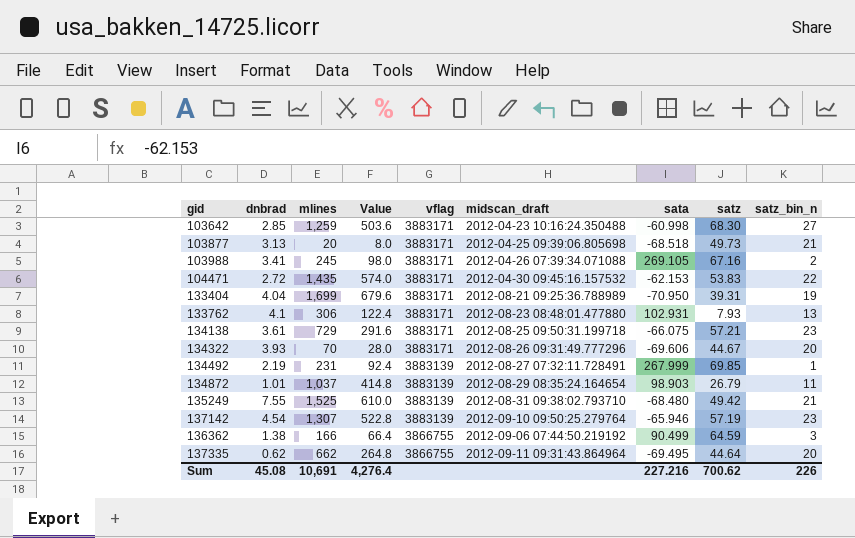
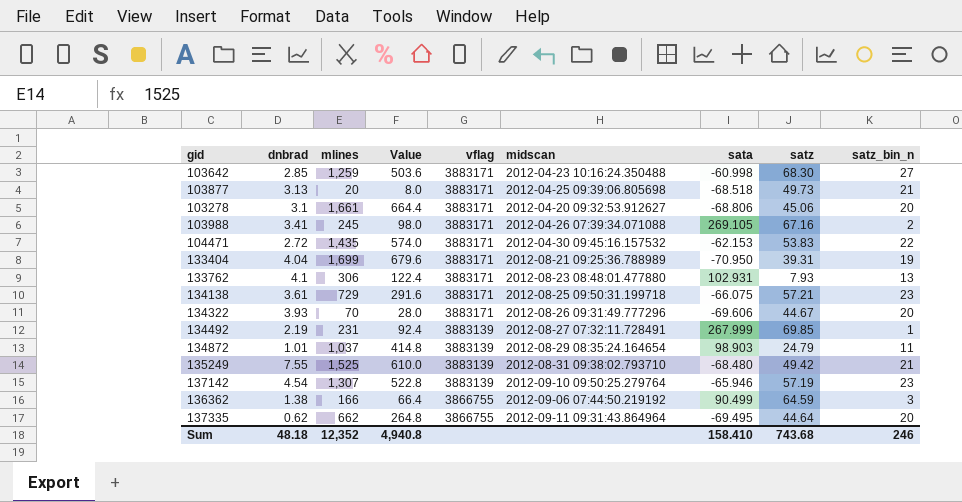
column name: midscan_draft -> midscan
row 103278: none -> 3.1 | 1,661 | 664.4 | 3883171 | 2012-04-20 09:32:53.912627 | -68.806 | 45.06 | 20
134872 | satz: 26.79 -> 24.79
Sum | dnbrad: 45.08 -> 48.18
Sum | mlines: 10,691 -> 12,352
Sum | Value: 4,276.4 -> 4,940.8
Sum | sata: 227.216 -> 158.410
Sum | satz: 700.62 -> 743.68
Sum | satz_bin_n: 226 -> 246

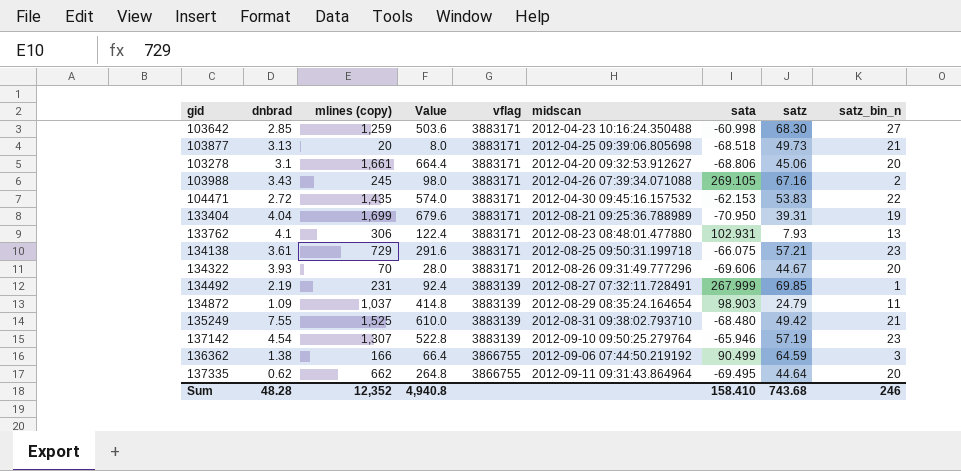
column name: mlines -> mlines (copy)
103988 | dnbrad: 3.41 -> 3.43
134872 | dnbrad: 1.01 -> 1.09
Sum | dnbrad: 48.18 -> 48.28

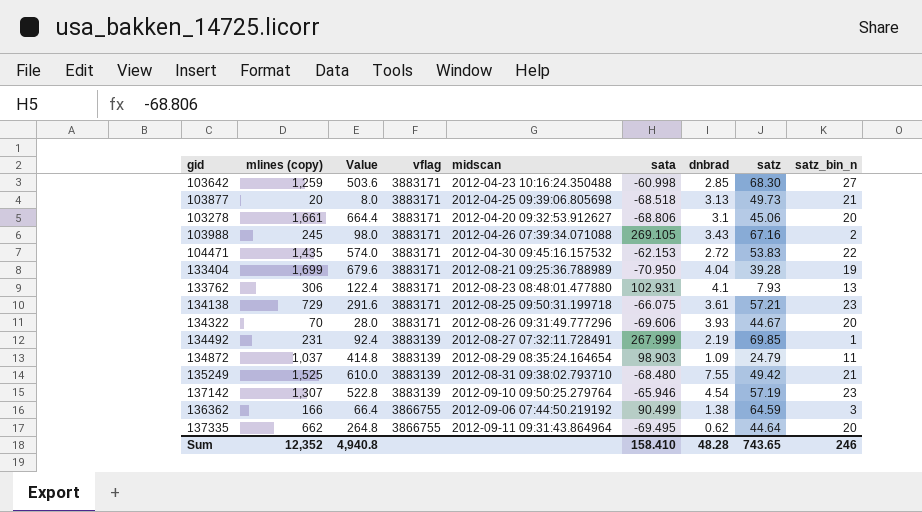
column dnbrad | position: 2 -> 7
133404 | satz: 39.31 -> 39.28
Sum | satz: 743.68 -> 743.65

